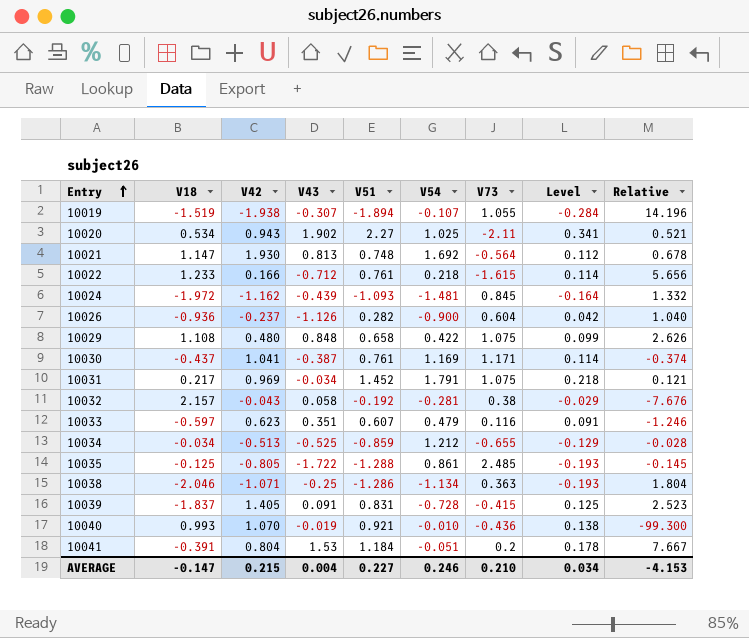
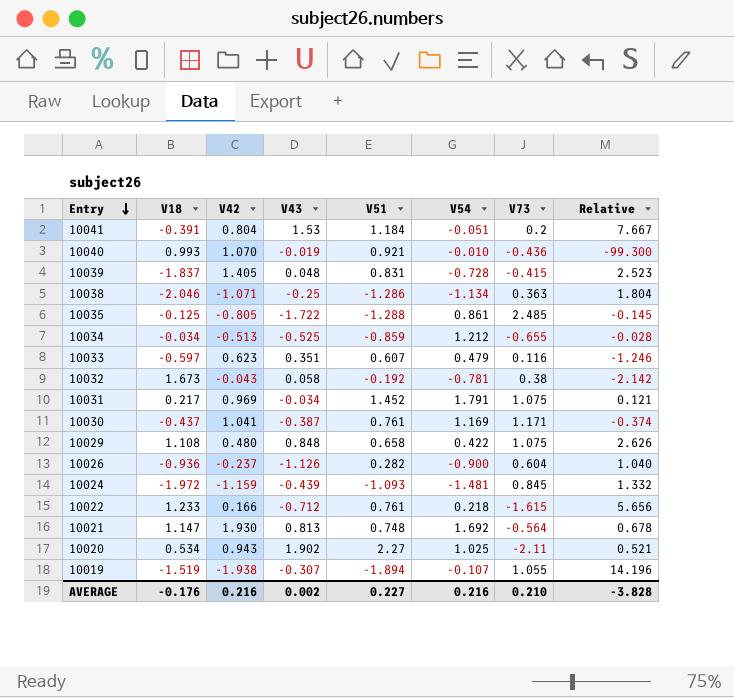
row order: Entry ascending -> Entry descending
column Level | formula: [V51] * 0.15 -> none
10039 | V43: 0.091 -> 0.048
10032 | V18: 2.157 -> 1.673
10032 | V54: -0.281 -> -0.781
10032 | Relative: -7.676 -> -2.142
10024 | V42: -1.162 -> -1.159
AVERAGE | V18: -0.147 -> -0.176
AVERAGE | V42: 0.215 -> 0.216
AVERAGE | V43: 0.004 -> 0.002
AVERAGE | V54: 0.246 -> 0.216
AVERAGE | Relative: -4.153 -> -3.828

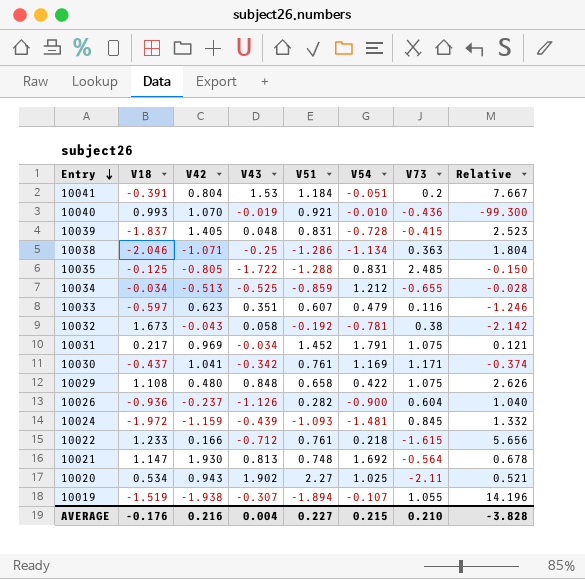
10035 | V54: 0.861 -> 0.831
10035 | Relative: -0.145 -> -0.150
10030 | V43: -0.387 -> -0.342
AVERAGE | V43: 0.002 -> 0.004
AVERAGE | V54: 0.216 -> 0.215

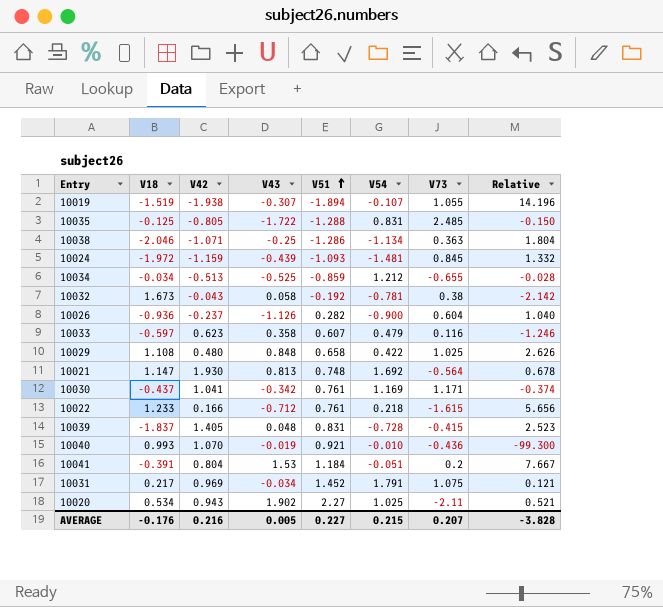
row order: Entry descending -> V51 ascending
10033 | V43: 0.351 -> 0.358
10029 | V73: 1.075 -> 1.025
AVERAGE | V43: 0.004 -> 0.005
AVERAGE | V73: 0.210 -> 0.207

